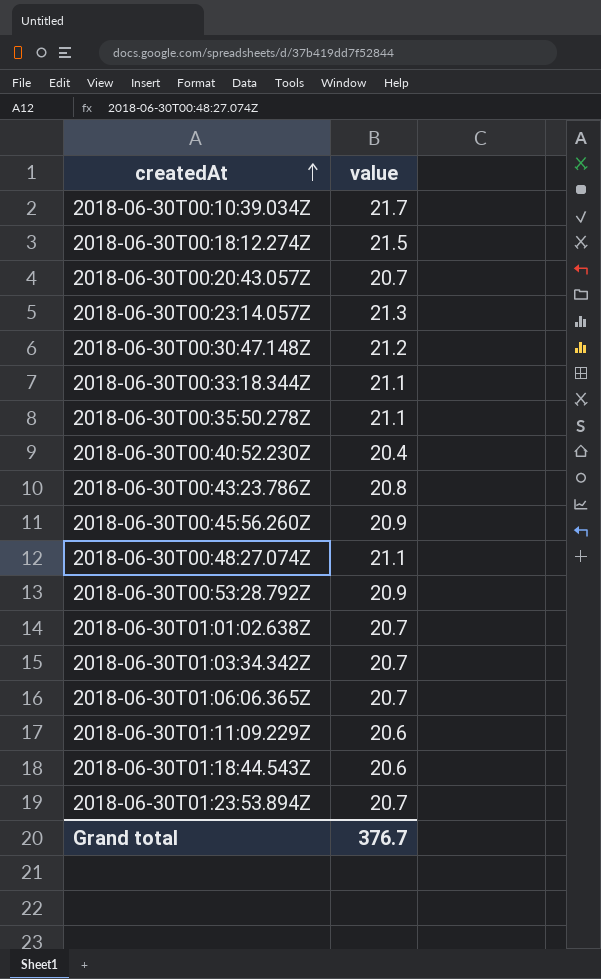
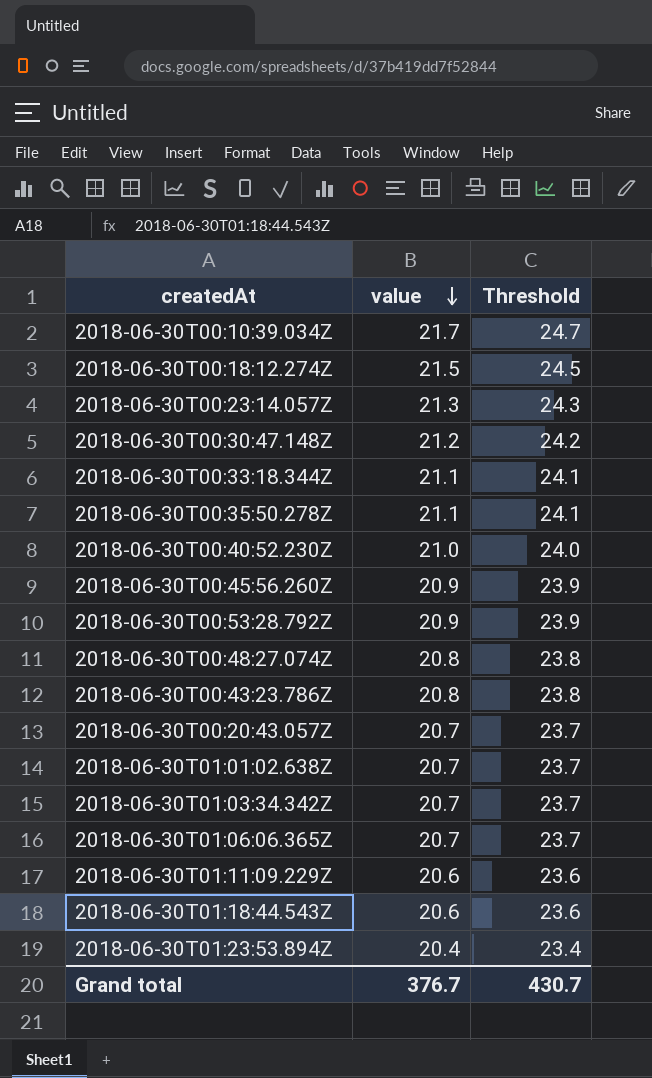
row order: createdAt ascending -> value descending
column Threshold | formula: none -> [value] + 3
2018-06-30T00:40:52.230Z | value: 20.4 -> 21.0
2018-06-30T00:48:27.074Z | value: 21.1 -> 20.8
2018-06-30T01:23:53.894Z | value: 20.7 -> 20.4

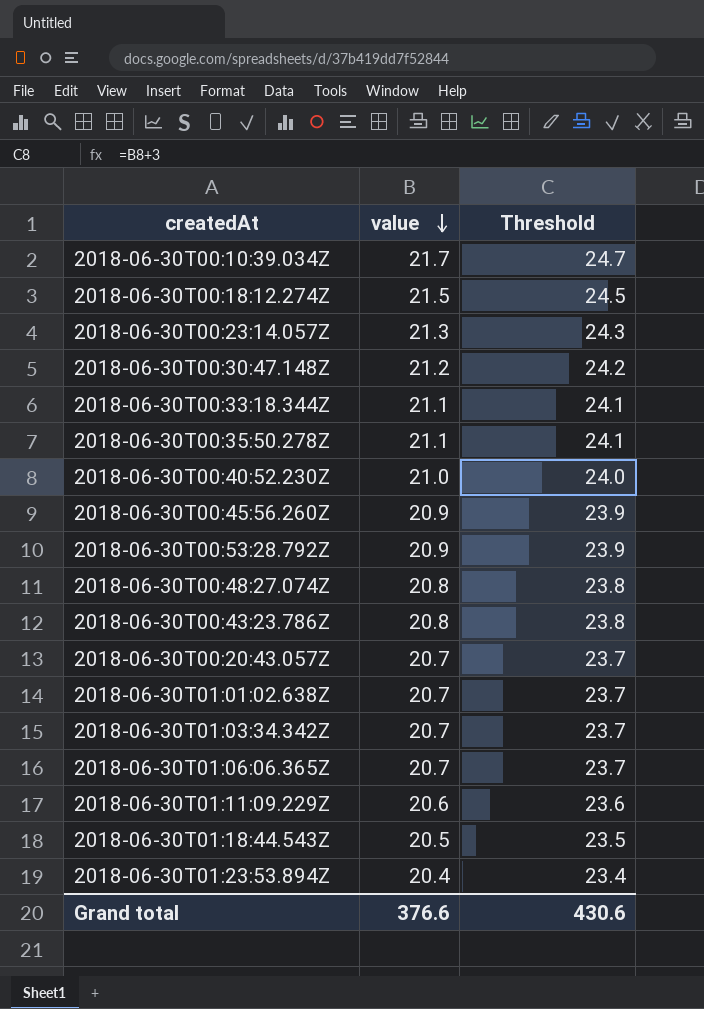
2018-06-30T01:18:44.543Z | value: 20.6 -> 20.5
2018-06-30T01:18:44.543Z | Threshold: 23.6 -> 23.5
Grand total | value: 376.7 -> 376.6
Grand total | Threshold: 430.7 -> 430.6

